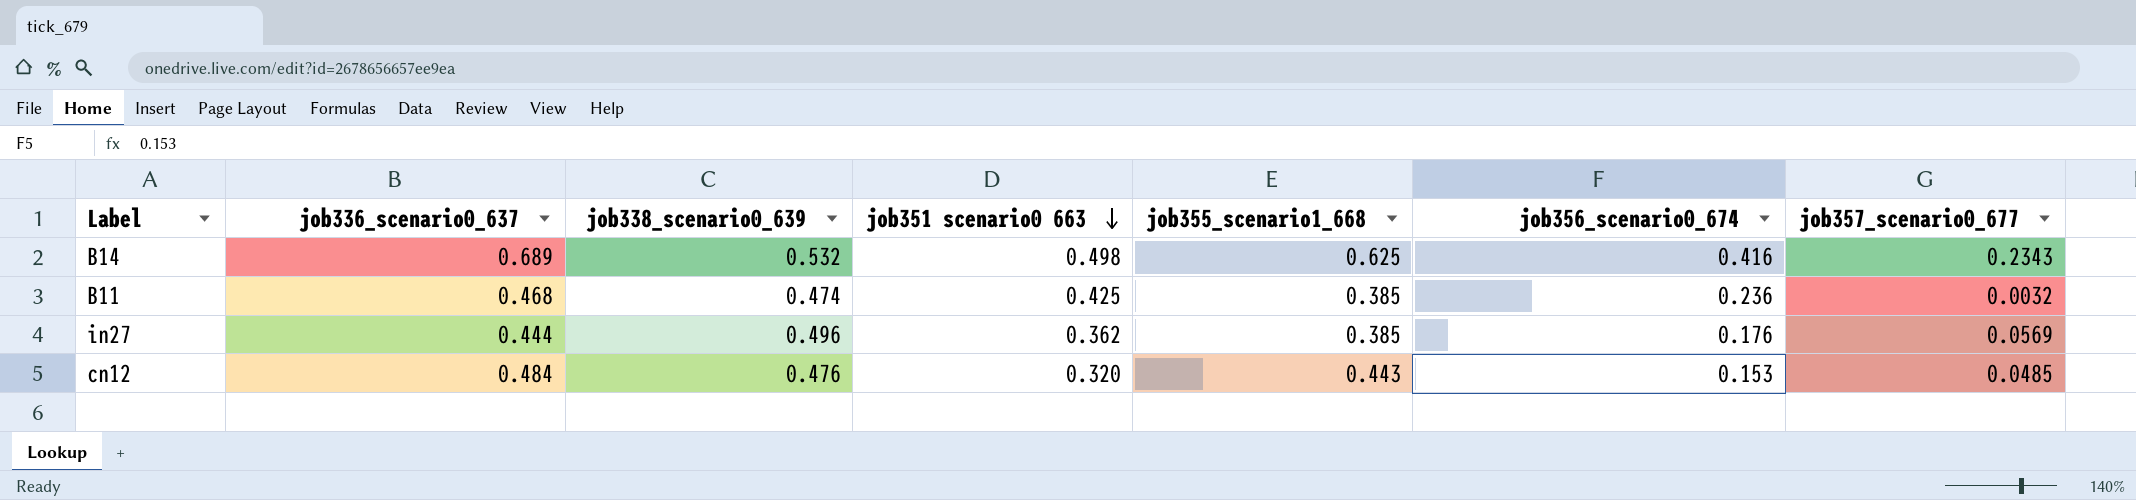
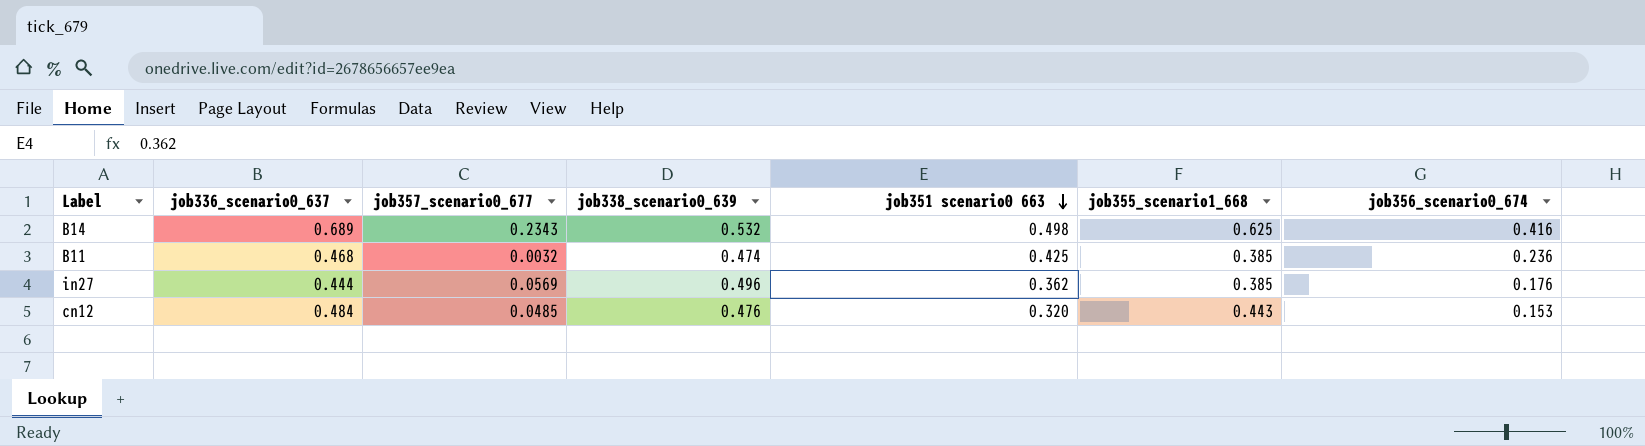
column job357_scenario0_677 | position: 7 -> 3

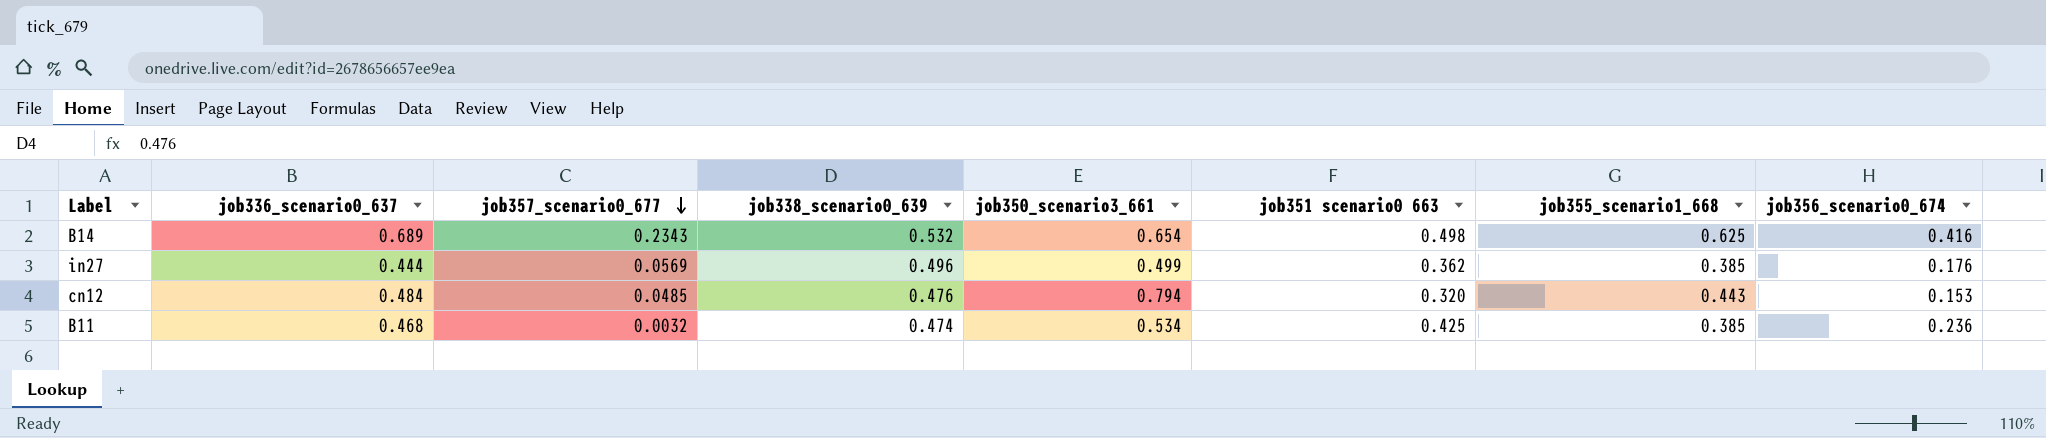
row order: job351 scenario0 663 descending -> job357_scenario0_677 descending
column job350_scenario3_661 | position: none -> 5

